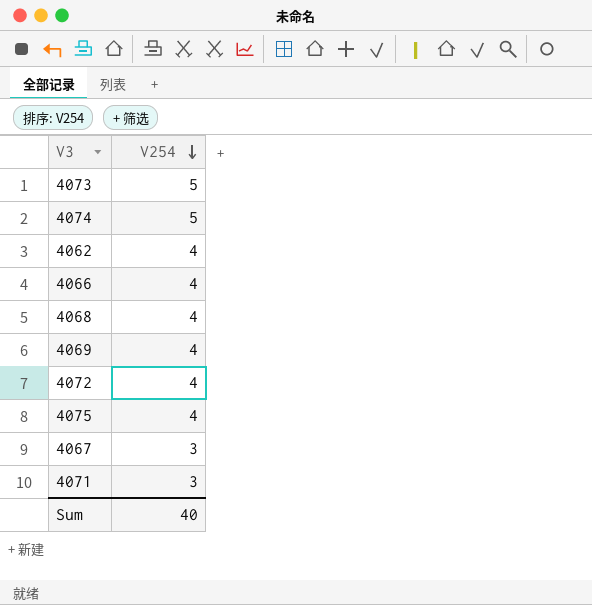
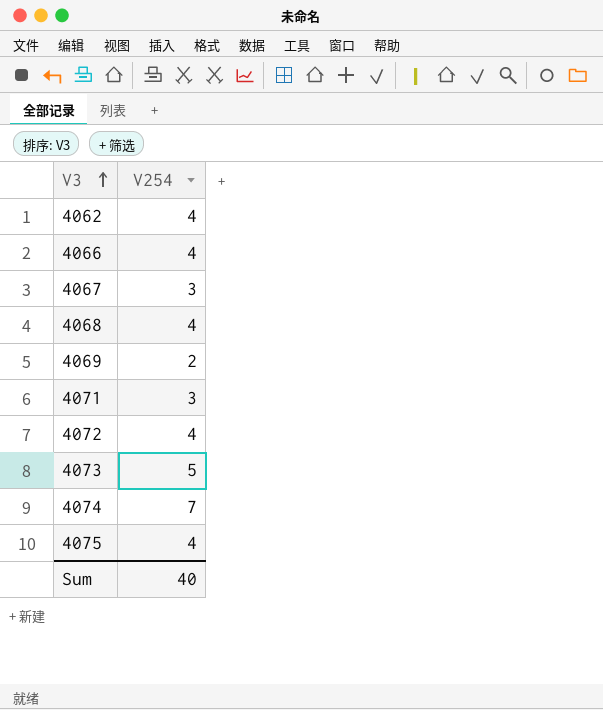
row order: V254 descending -> V3 ascending
4069 | V254: 4 -> 2
4074 | V254: 5 -> 7

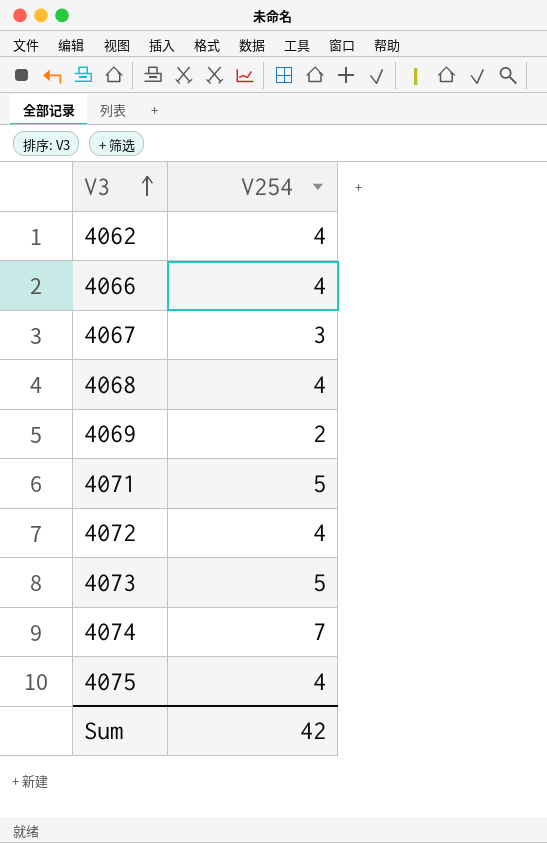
4071 | V254: 3 -> 5
Sum | V254: 40 -> 42

